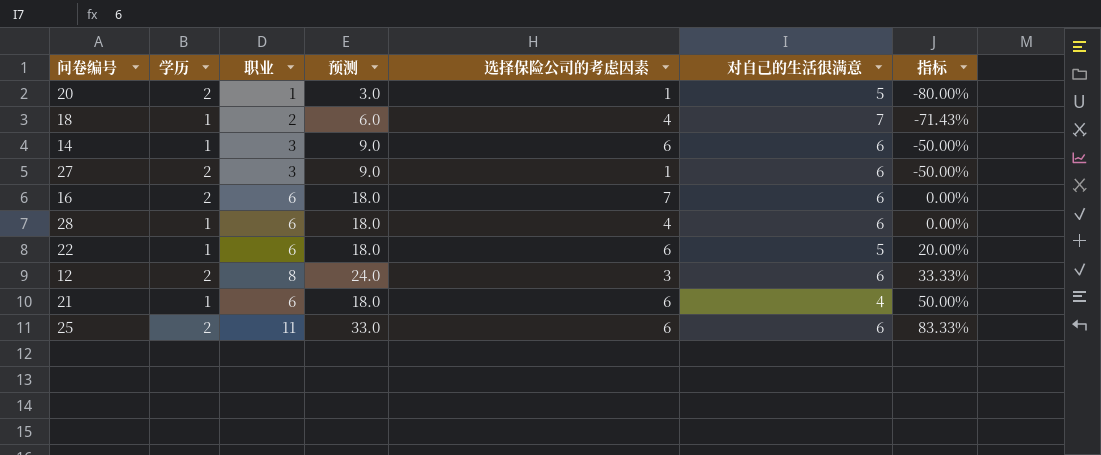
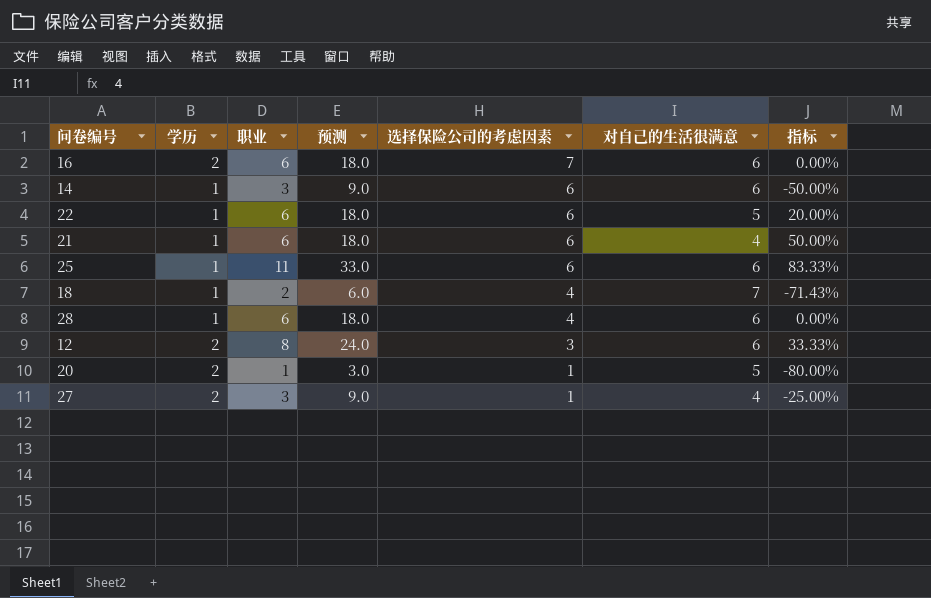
row order: 指标 ascending -> 选择保险公司的考虑因素 descending
25 | 学历: 2 -> 1
27 | 对自己的生活很满意: 6 -> 4
27 | 指标: -50.00% -> -25.00%

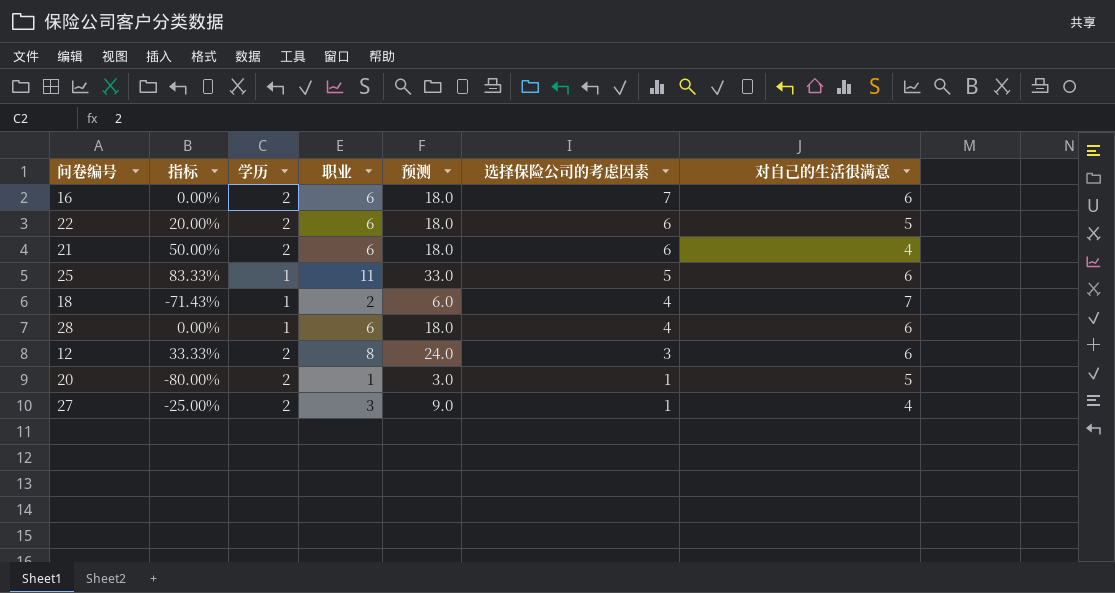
column 指标 | position: 7 -> 2
row 14: 1 | 3 | 9.0 | 6 | 6 | -50.00% -> none
22 | 学历: 1 -> 2
21 | 学历: 1 -> 2
25 | 选择保险公司的考虑因素: 6 -> 5

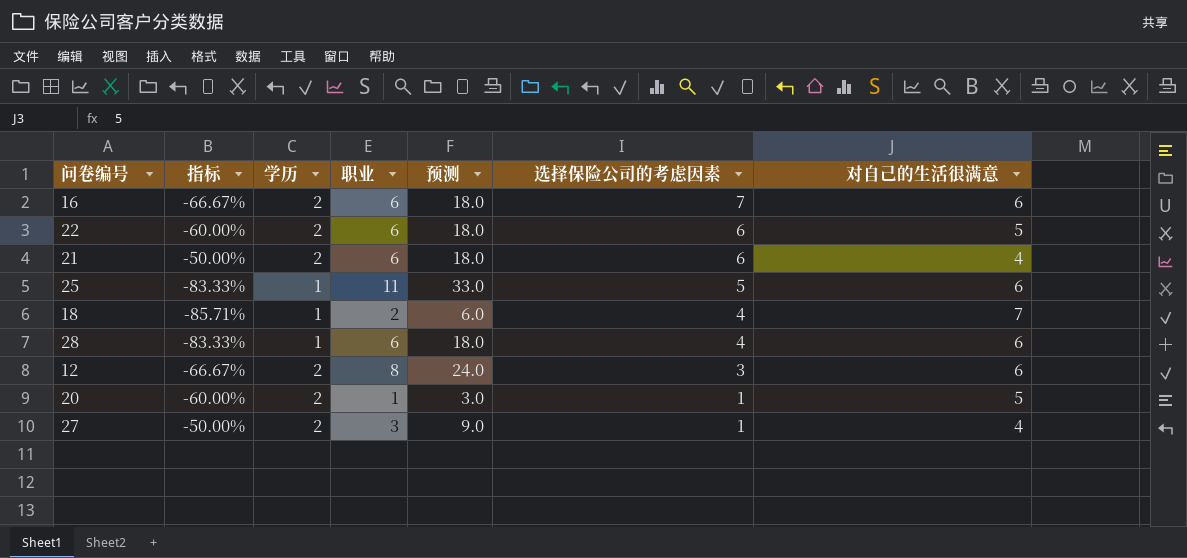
column 指标 | formula: ([职业] - [对自己的生活很满意]) / [对自己的生活很满意] -> ([学历] - [对自己的生活很满意]) / [对自己的生活很满意]

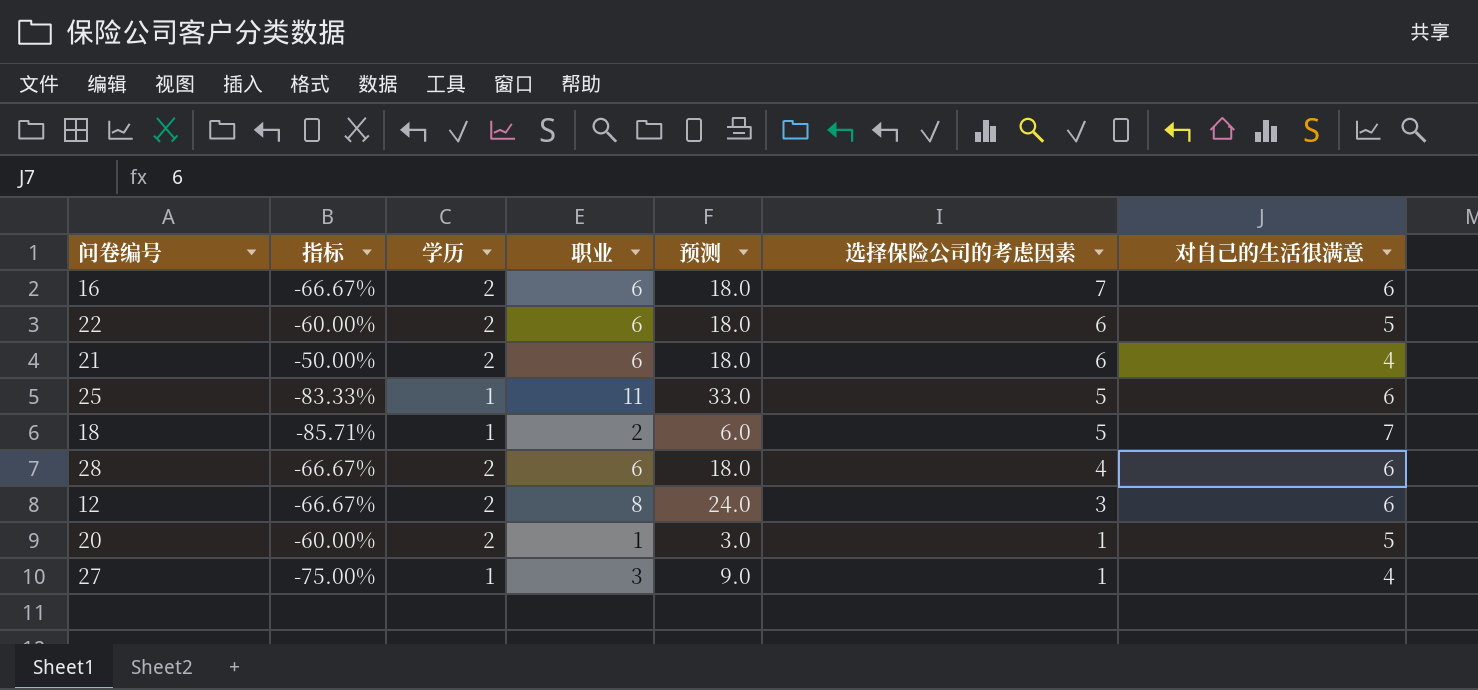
18 | 选择保险公司的考虑因素: 4 -> 5
28 | 指标: -83.33% -> -66.67%
28 | 学历: 1 -> 2
27 | 指标: -50.00% -> -75.00%
27 | 学历: 2 -> 1

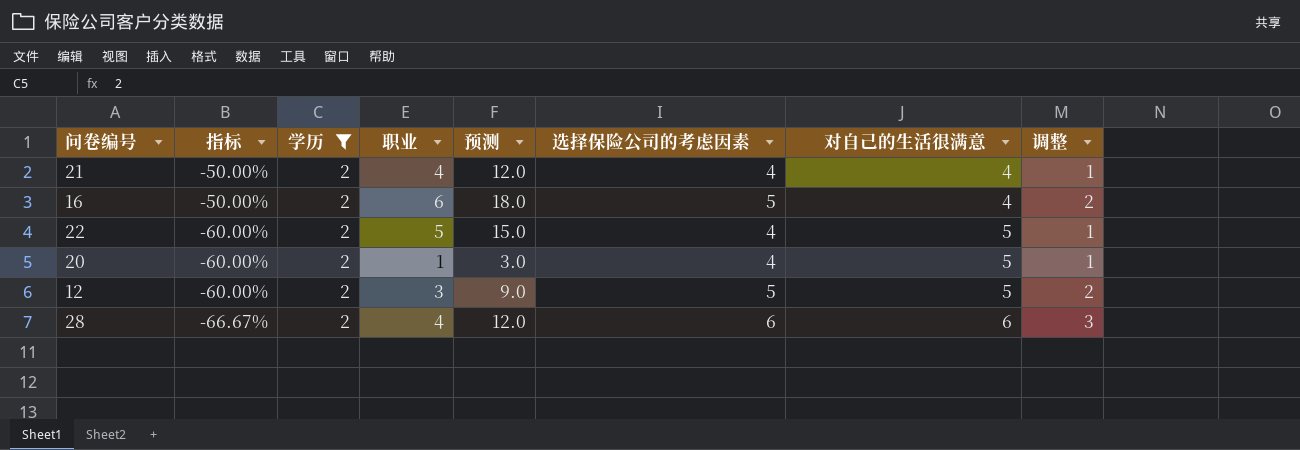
filter: none -> 学历 = 2
row order: 选择保险公司的考虑因素 descending -> 指标 descending
column 调整 | formula: none -> [选择保险公司的考虑因素] - 3
21 | 职业: 6 -> 4
21 | 预测: 18.0 -> 12.0
21 | 选择保险公司的考虑因素: 6 -> 4
16 | 指标: -66.67% -> -50.00%
16 | 选择保险公司的考虑因素: 7 -> 5
16 | 对自己的生活很满意: 6 -> 4
22 | 职业: 6 -> 5
22 | 预测: 18.0 -> 15.0
22 | 选择保险公司的考虑因素: 6 -> 4
20 | 选择保险公司的考虑因素: 1 -> 4
12 | 指标: -66.67% -> -60.00%
12 | 职业: 8 -> 3
12 | 预测: 24.0 -> 9.0
12 | 选择保险公司的考虑因素: 3 -> 5
12 | 对自己的生活很满意: 6 -> 5
28 | 职业: 6 -> 4
28 | 预测: 18.0 -> 12.0
28 | 选择保险公司的考虑因素: 4 -> 6

